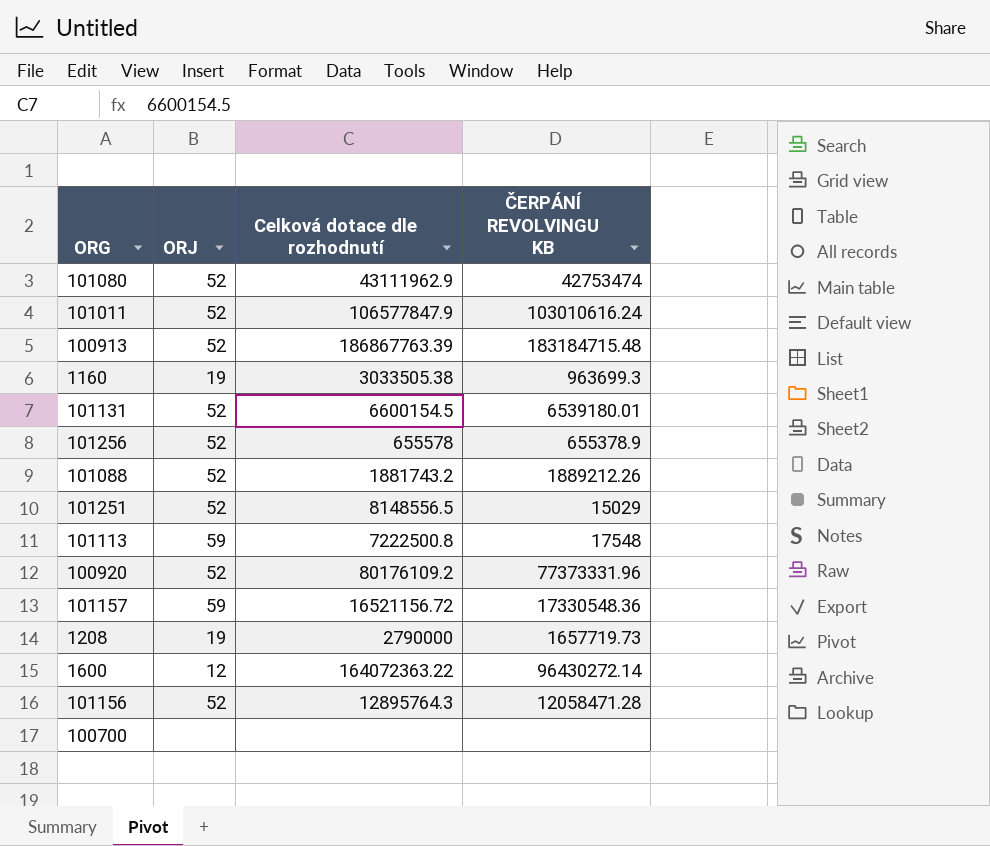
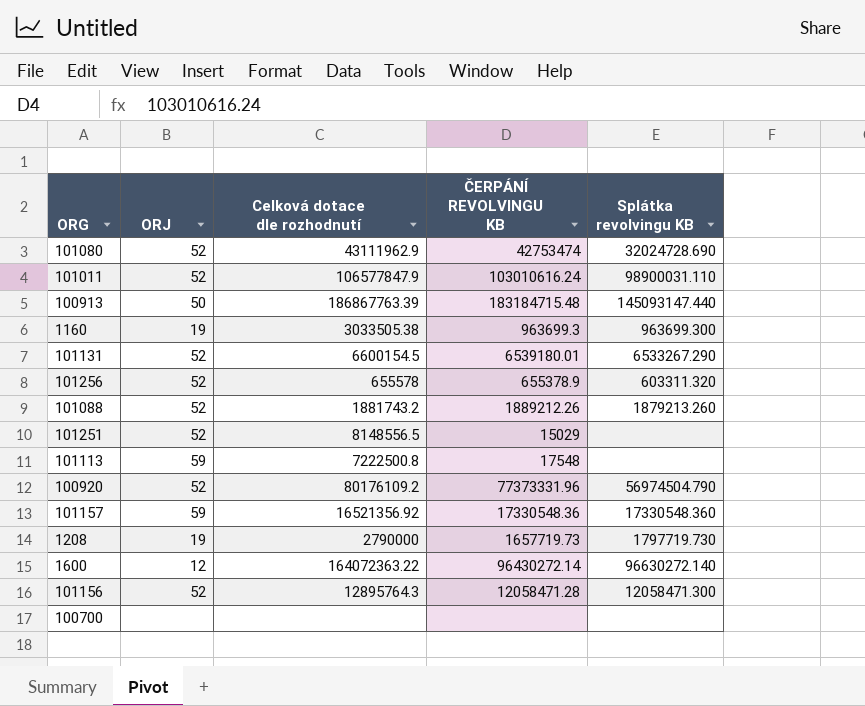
column Splátka revolvingu KB | position: none -> 5
100913 | ORJ: 52 -> 50
101157 | Celková dotace dle rozhodnutí: 16521156.72 -> 16521356.92

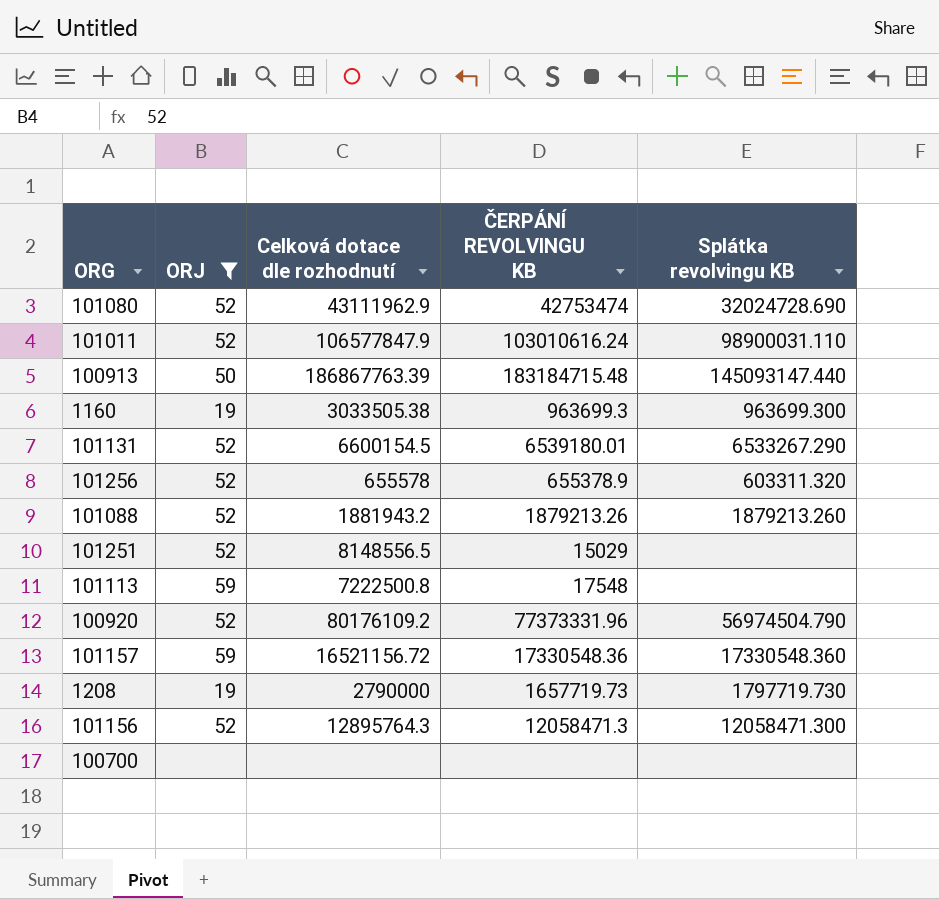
filter: none -> ORJ != 12
101088 | Celková dotace dle rozhodnutí: 1881743.2 -> 1881943.2
101088 | ČERPÁNÍ REVOLVINGU KB: 1889212.26 -> 1879213.26
101157 | Celková dotace dle rozhodnutí: 16521356.92 -> 16521156.72
101156 | ČERPÁNÍ REVOLVINGU KB: 12058471.28 -> 12058471.3

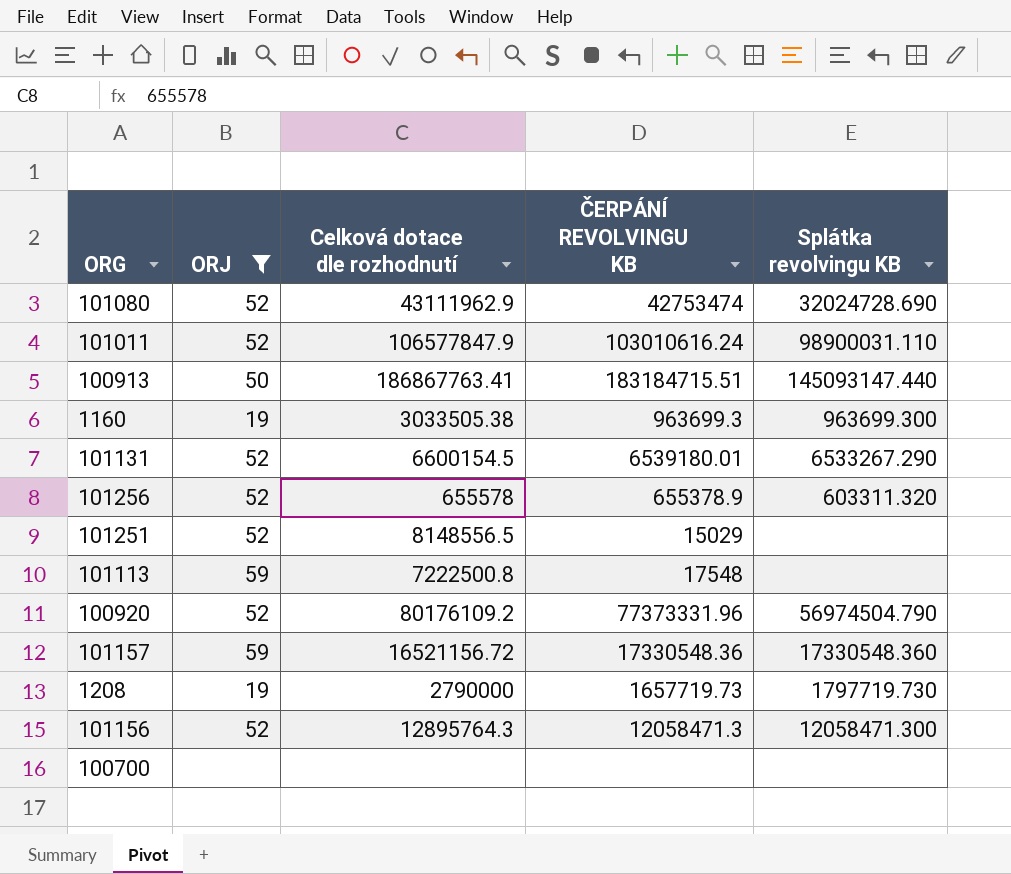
row 101088: 52 | 1881943.2 | 1879213.26 | 1879213.260 -> none
100913 | Celková dotace dle rozhodnutí: 186867763.39 -> 186867763.41
100913 | ČERPÁNÍ REVOLVINGU KB: 183184715.48 -> 183184715.51

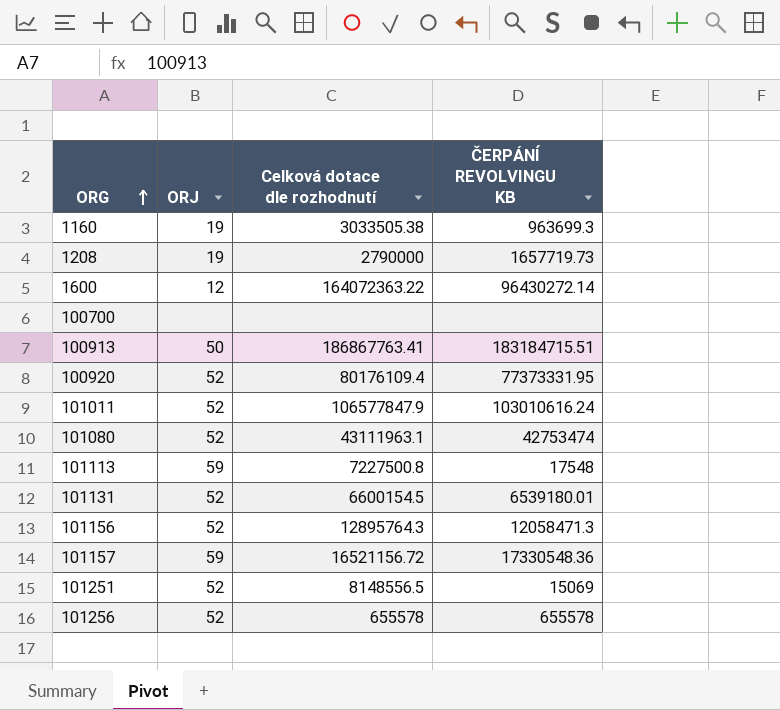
filter: ORJ != 12 -> none
row order: none -> ORG ascending
column Splátka revolvingu KB | position: 5 -> none
100920 | Celková dotace dle rozhodnutí: 80176109.2 -> 80176109.4
100920 | ČERPÁNÍ REVOLVINGU KB: 77373331.96 -> 77373331.95
101080 | Celková dotace dle rozhodnutí: 43111962.9 -> 43111963.1
101113 | Celková dotace dle rozhodnutí: 7222500.8 -> 7227500.8
101251 | ČERPÁNÍ REVOLVINGU KB: 15029 -> 15069
101256 | ČERPÁNÍ REVOLVINGU KB: 655378.9 -> 655578

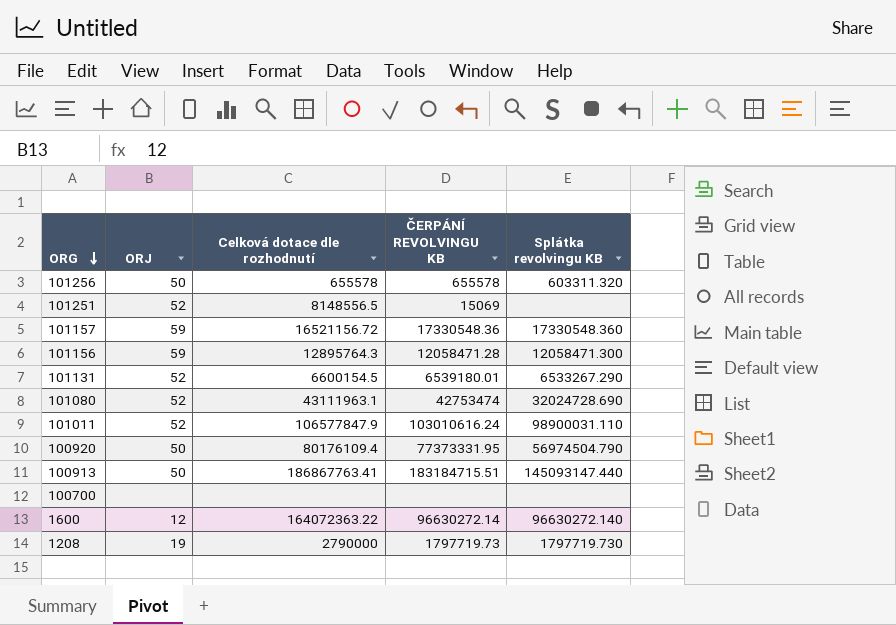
row order: ORG ascending -> ORG descending
column Splátka revolvingu KB | position: none -> 5
row 1160: 19 | 3033505.38 | 963699.3 -> none
row 101113: 59 | 7227500.8 | 17548 -> none
101256 | ORJ: 52 -> 50
101156 | ORJ: 52 -> 59
101156 | ČERPÁNÍ REVOLVINGU KB: 12058471.3 -> 12058471.28
100920 | ORJ: 52 -> 50
1600 | ČERPÁNÍ REVOLVINGU KB: 96430272.14 -> 96630272.14
1208 | ČERPÁNÍ REVOLVINGU KB: 1657719.73 -> 1797719.73

